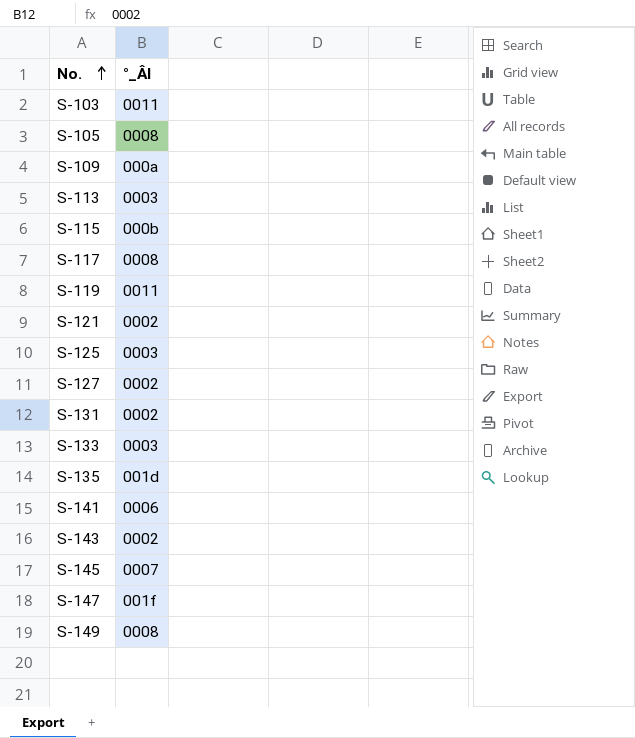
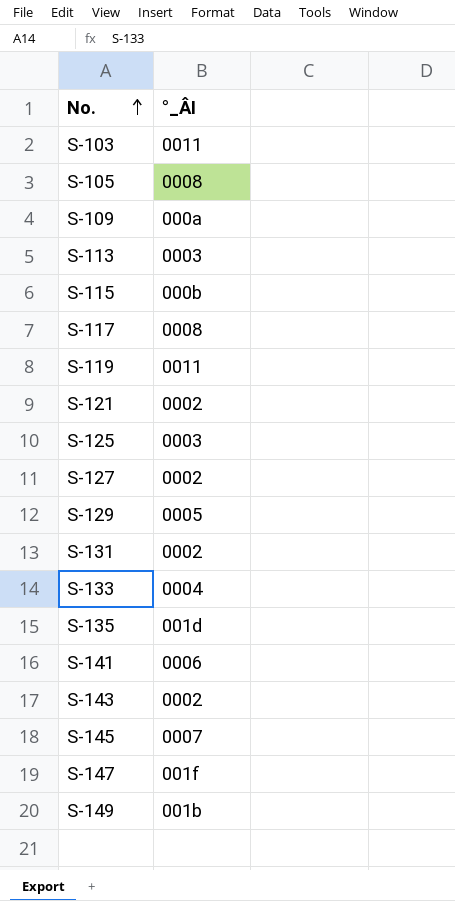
row S-129: none -> 0005
S-133 | °_ÂI: 0003 -> 0004
S-149 | °_ÂI: 0008 -> 001b

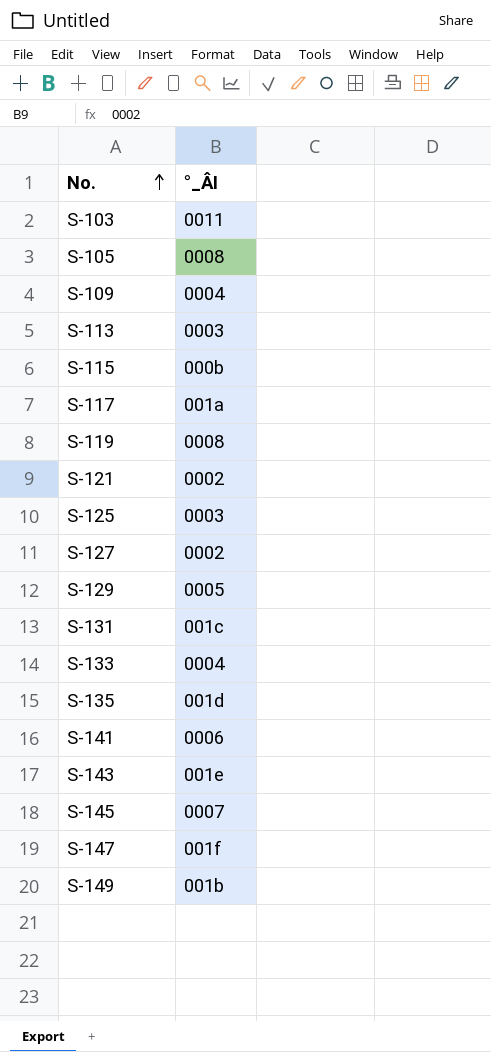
S-109 | °_ÂI: 000a -> 0004
S-117 | °_ÂI: 0008 -> 001a
S-119 | °_ÂI: 0011 -> 0008
S-131 | °_ÂI: 0002 -> 001c
S-143 | °_ÂI: 0002 -> 001e

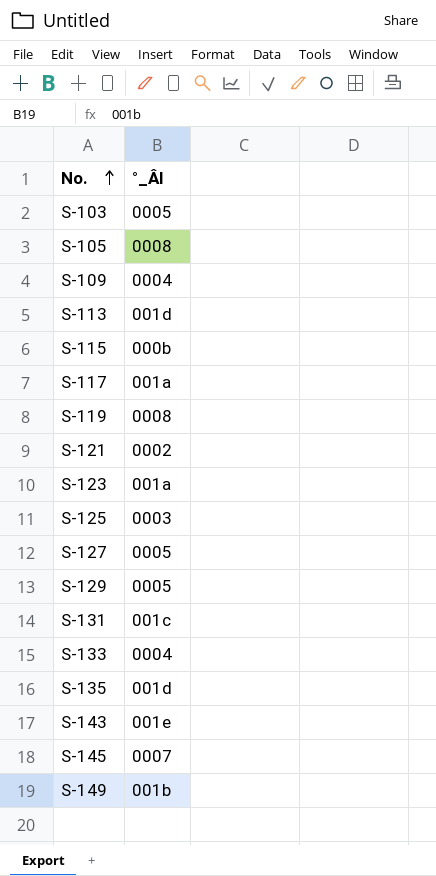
row S-141: 0006 -> none
row S-147: 001f -> none
S-103 | °_ÂI: 0011 -> 0005
S-113 | °_ÂI: 0003 -> 001d
row S-123: none -> 001a
S-127 | °_ÂI: 0002 -> 0005

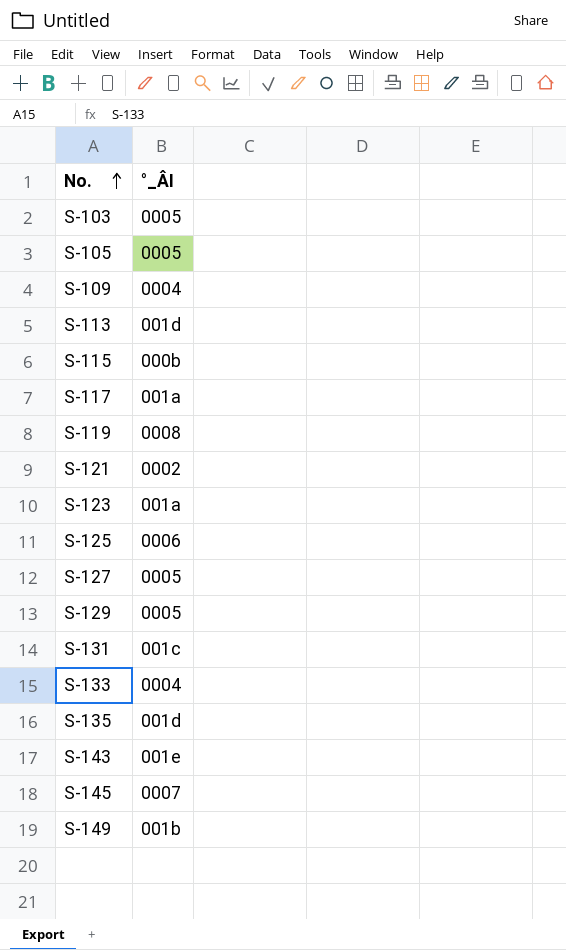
S-105 | °_ÂI: 0008 -> 0005
S-125 | °_ÂI: 0003 -> 0006

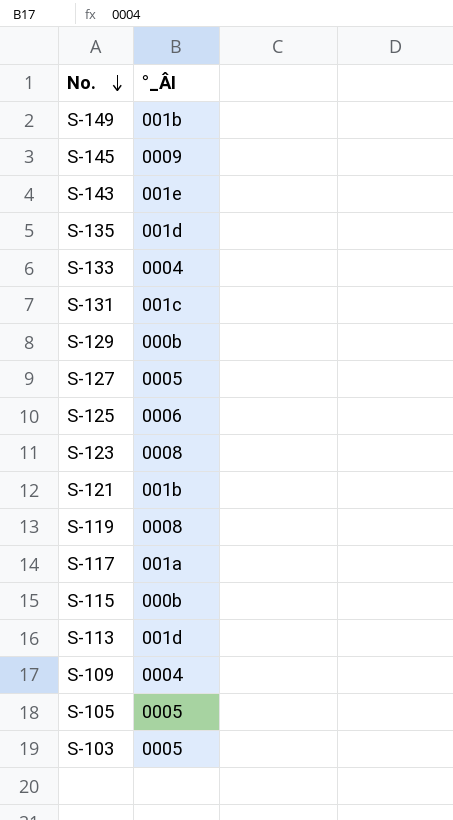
row order: No. ascending -> No. descending
S-145 | °_ÂI: 0007 -> 0009
S-129 | °_ÂI: 0005 -> 000b
S-123 | °_ÂI: 001a -> 0008
S-121 | °_ÂI: 0002 -> 001b

